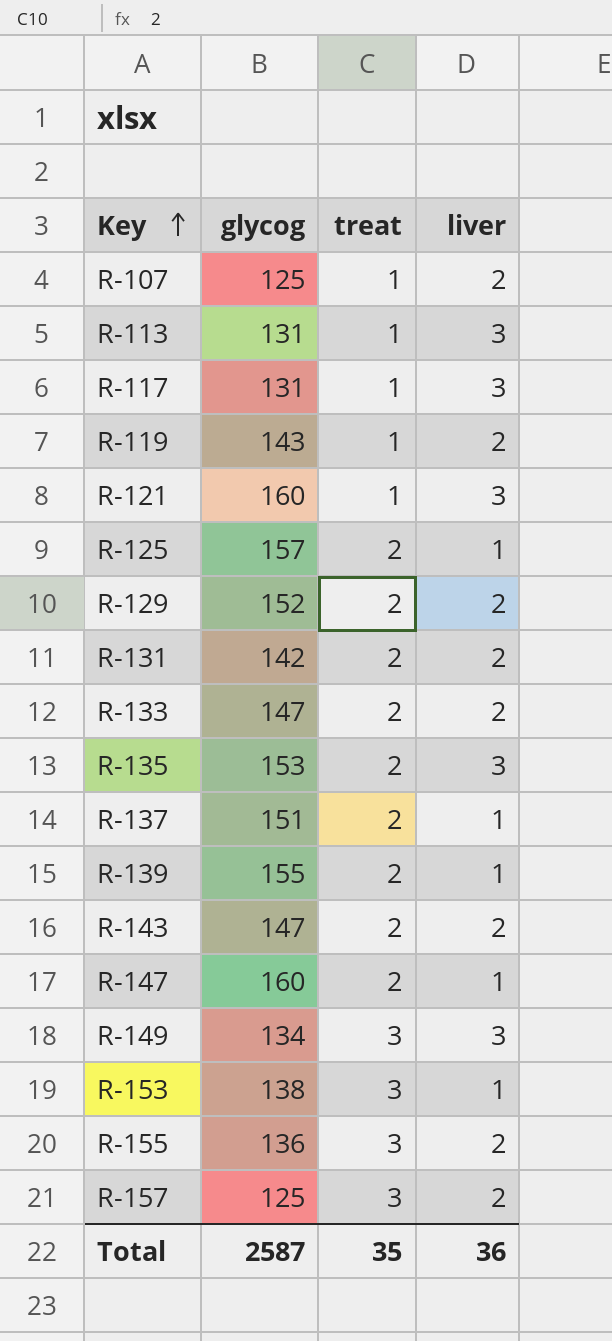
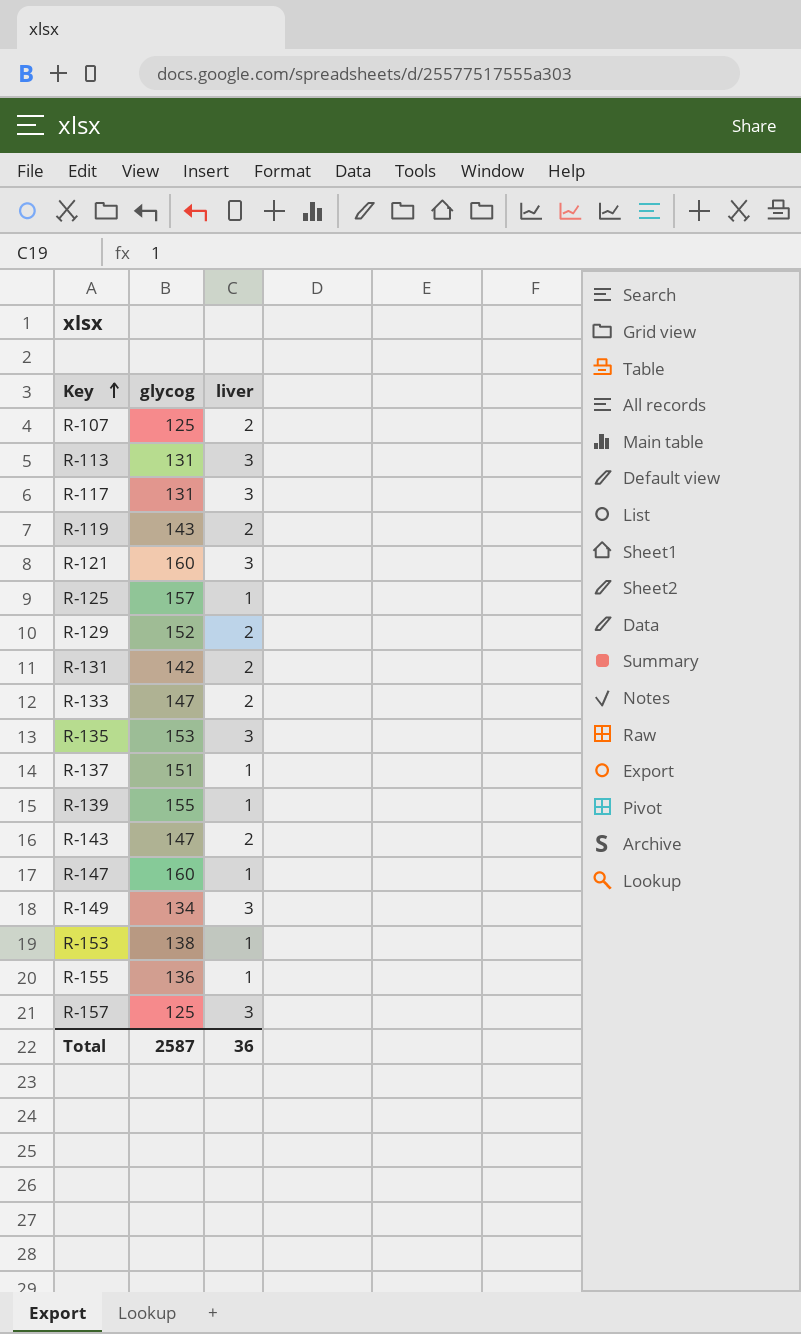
column treat | position: 3 -> none
R-155 | liver: 2 -> 1
R-157 | liver: 2 -> 3

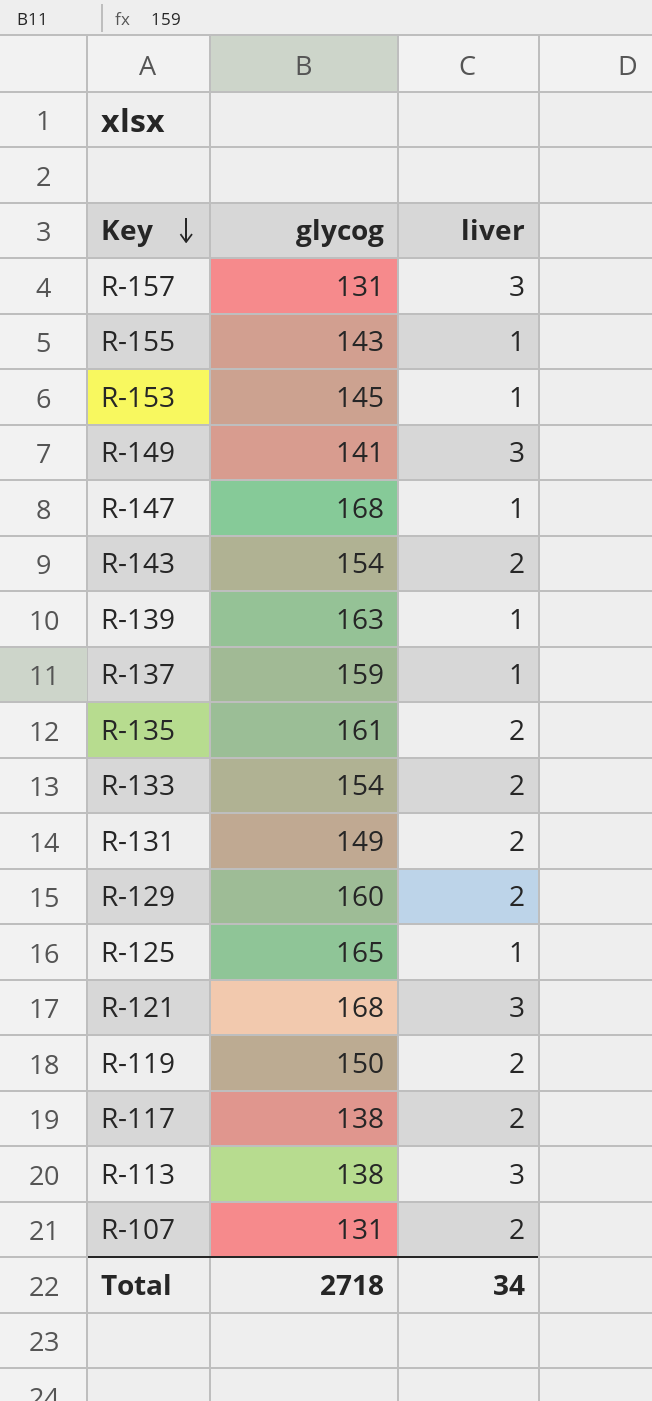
row order: Key ascending -> Key descending
R-157 | glycog: 125 -> 131
R-155 | glycog: 136 -> 143
R-153 | glycog: 138 -> 145
R-149 | glycog: 134 -> 141
R-147 | glycog: 160 -> 168
R-143 | glycog: 147 -> 154
R-139 | glycog: 155 -> 163
R-137 | glycog: 151 -> 159
R-135 | glycog: 153 -> 161
R-135 | liver: 3 -> 2
R-133 | glycog: 147 -> 154
R-131 | glycog: 142 -> 149
R-129 | glycog: 152 -> 160
R-125 | glycog: 157 -> 165
R-121 | glycog: 160 -> 168
R-119 | glycog: 143 -> 150
R-117 | glycog: 131 -> 138
R-117 | liver: 3 -> 2
R-113 | glycog: 131 -> 138
R-107 | glycog: 125 -> 131
Total | glycog: 2587 -> 2718
Total | liver: 36 -> 34

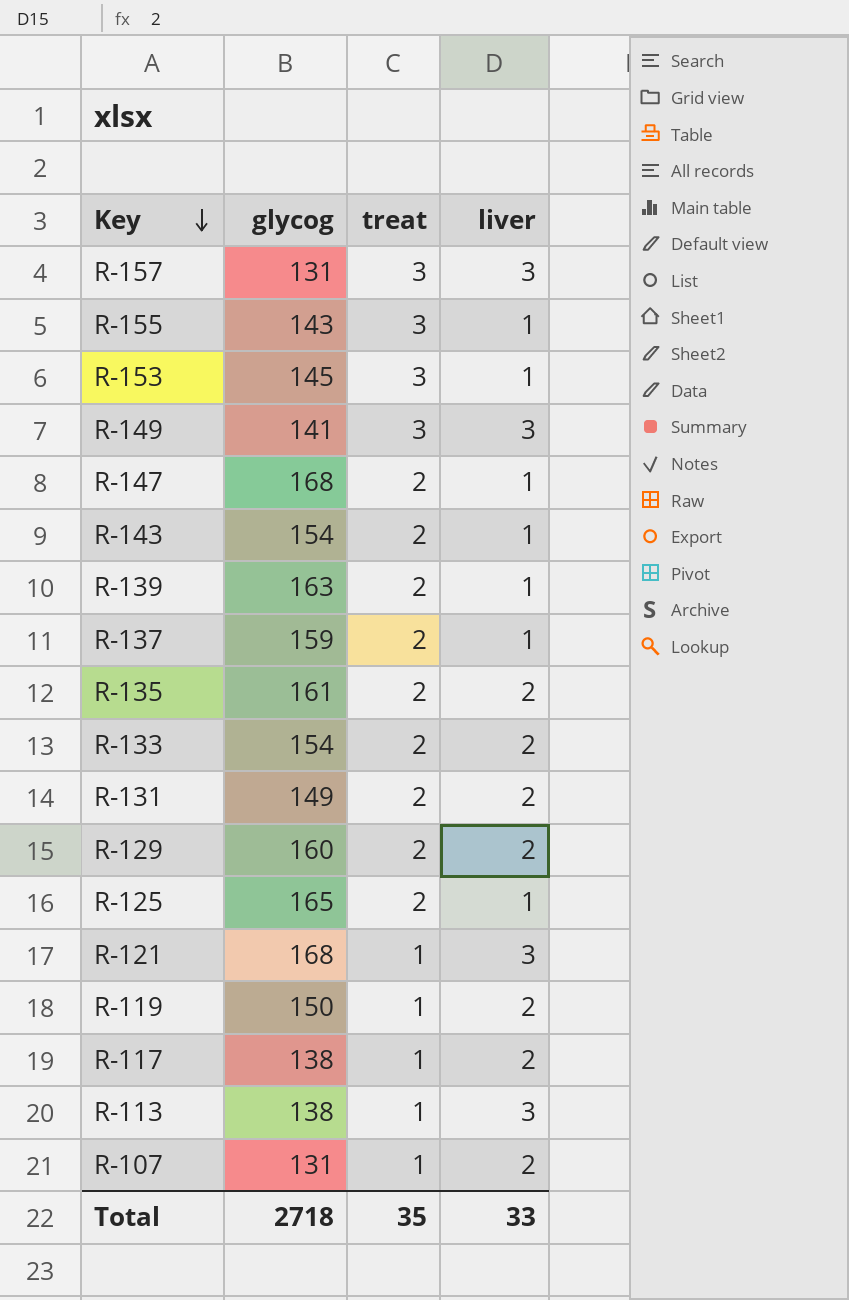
column treat | position: none -> 3
R-143 | liver: 2 -> 1
Total | liver: 34 -> 33

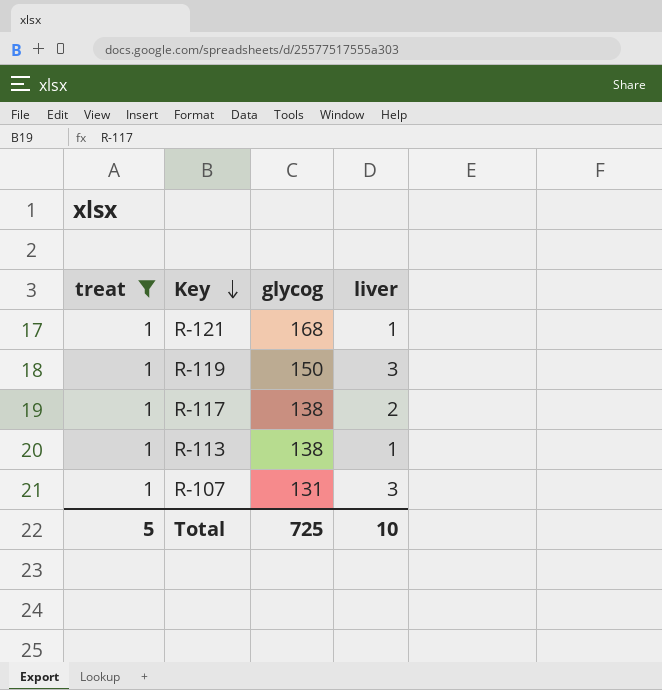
filter: none -> treat = 1
column treat | position: 3 -> 1
R-121 | liver: 3 -> 1
R-119 | liver: 2 -> 3
R-113 | liver: 3 -> 1
R-107 | liver: 2 -> 3
Total | treat: 35 -> 5
Total | glycog: 2718 -> 725
Total | liver: 33 -> 10

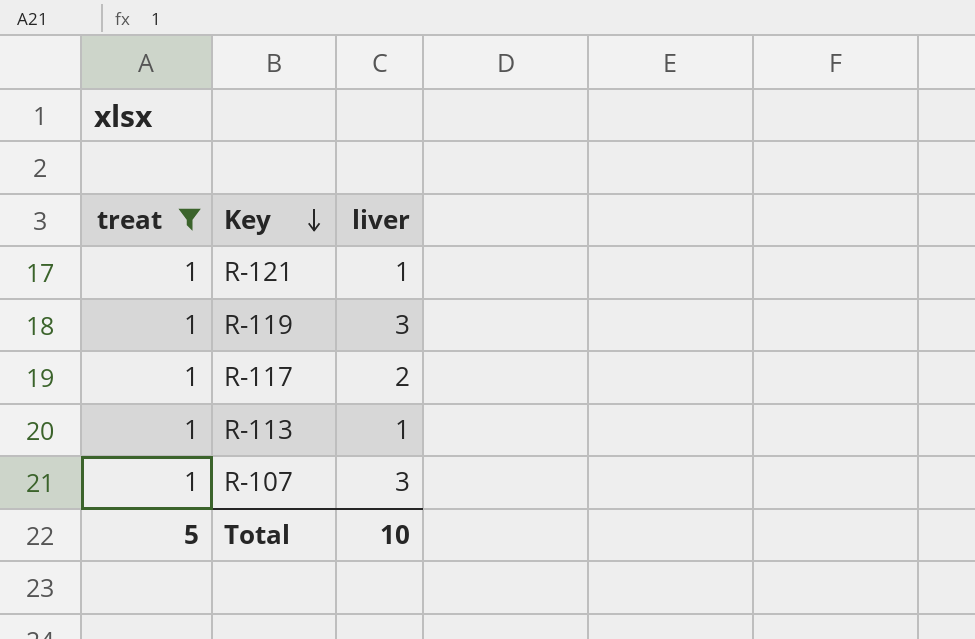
column glycog | position: 3 -> none

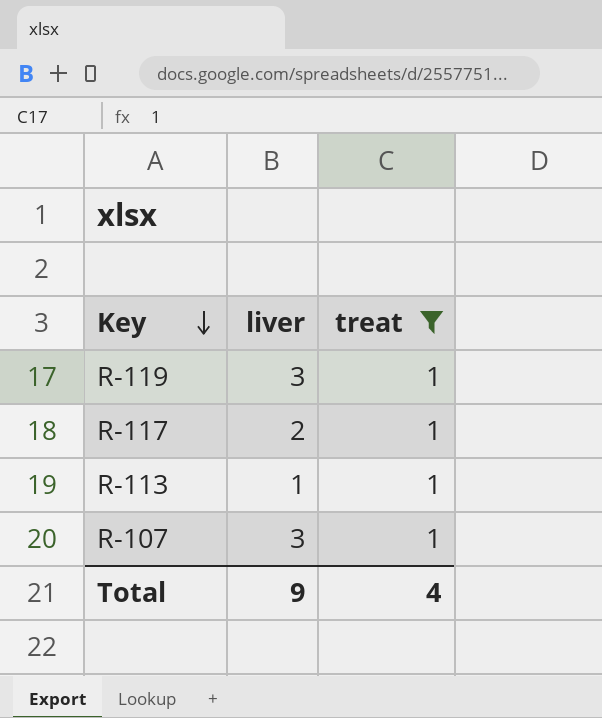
column treat | position: 1 -> 3
row R-121: 1 | 1 -> none
Total | liver: 10 -> 9
Total | treat: 5 -> 4

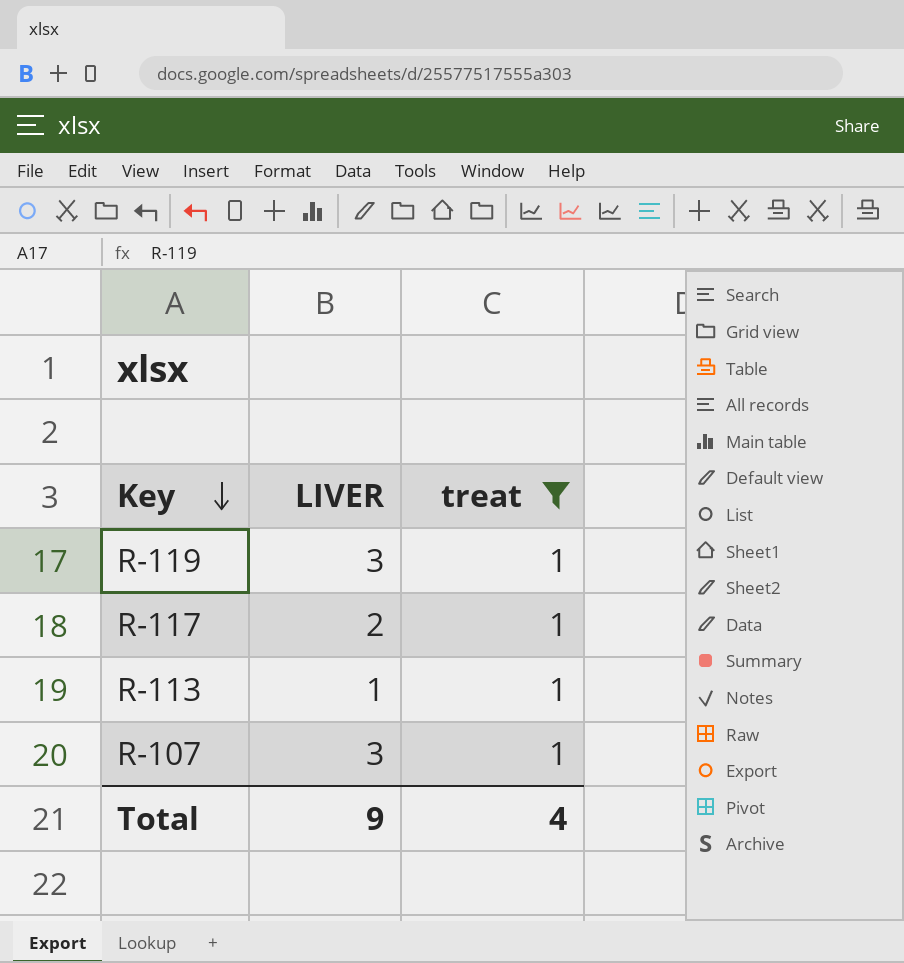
column name: liver -> LIVER

